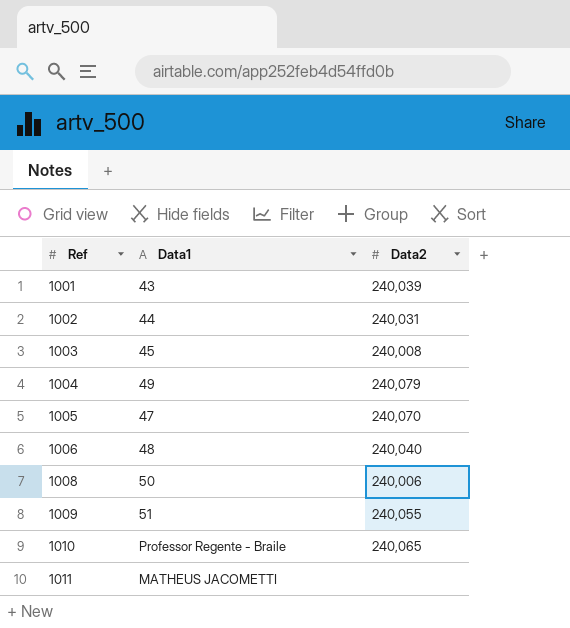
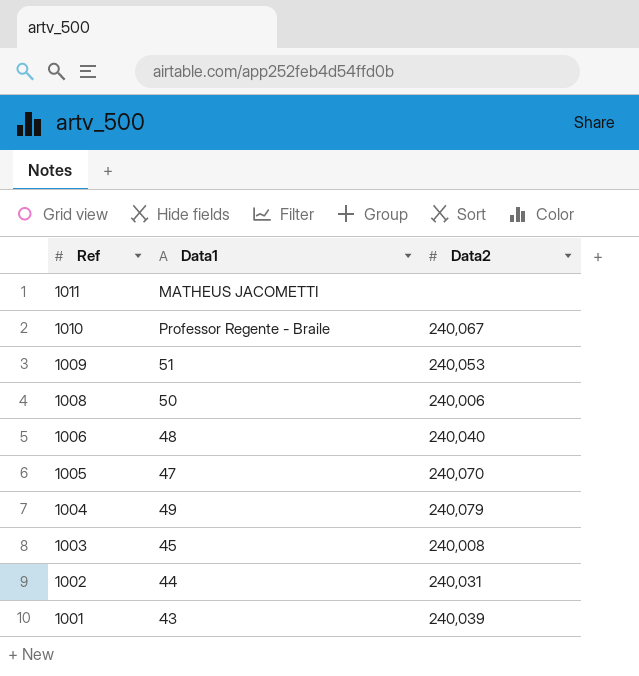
row order: Ref ascending -> Ref descending
1010 | Data2: 240,065 -> 240,067
1009 | Data2: 240,055 -> 240,053

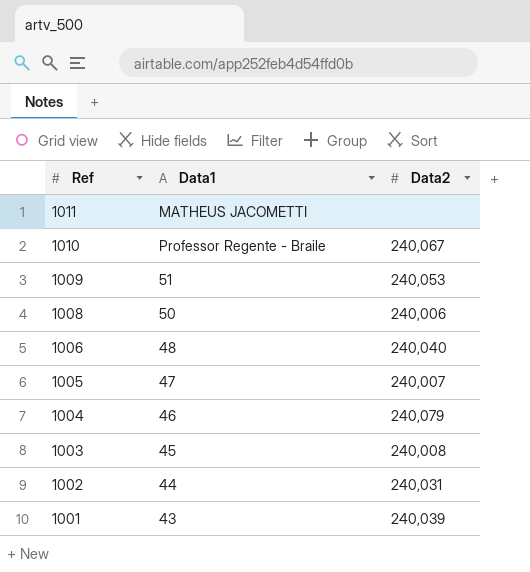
1005 | Data2: 240,070 -> 240,007
1004 | Data1: 49 -> 46

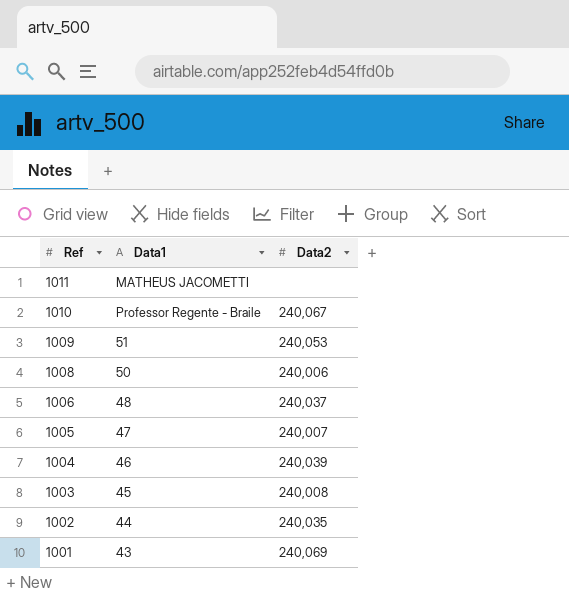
1006 | Data2: 240,040 -> 240,037
1004 | Data2: 240,079 -> 240,039
1002 | Data2: 240,031 -> 240,035
1001 | Data2: 240,039 -> 240,069

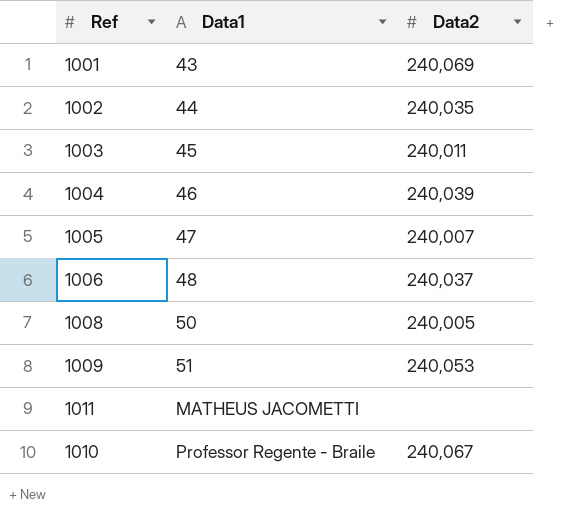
row order: Ref descending -> Data1 ascending
1003 | Data2: 240,008 -> 240,011
1008 | Data2: 240,006 -> 240,005

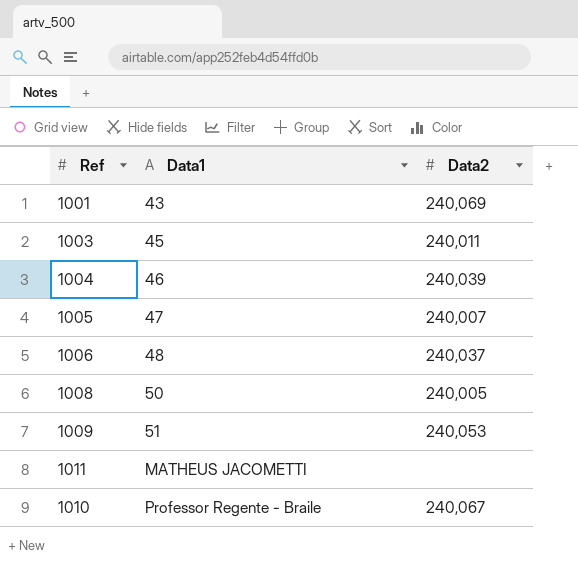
row 1002: 44 | 240,035 -> none

